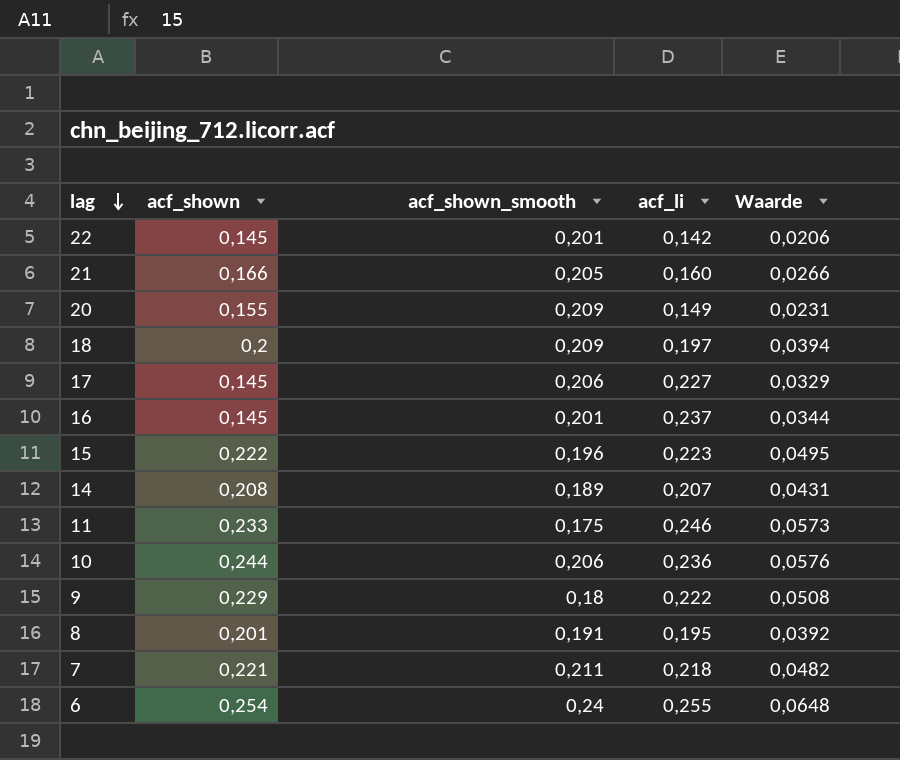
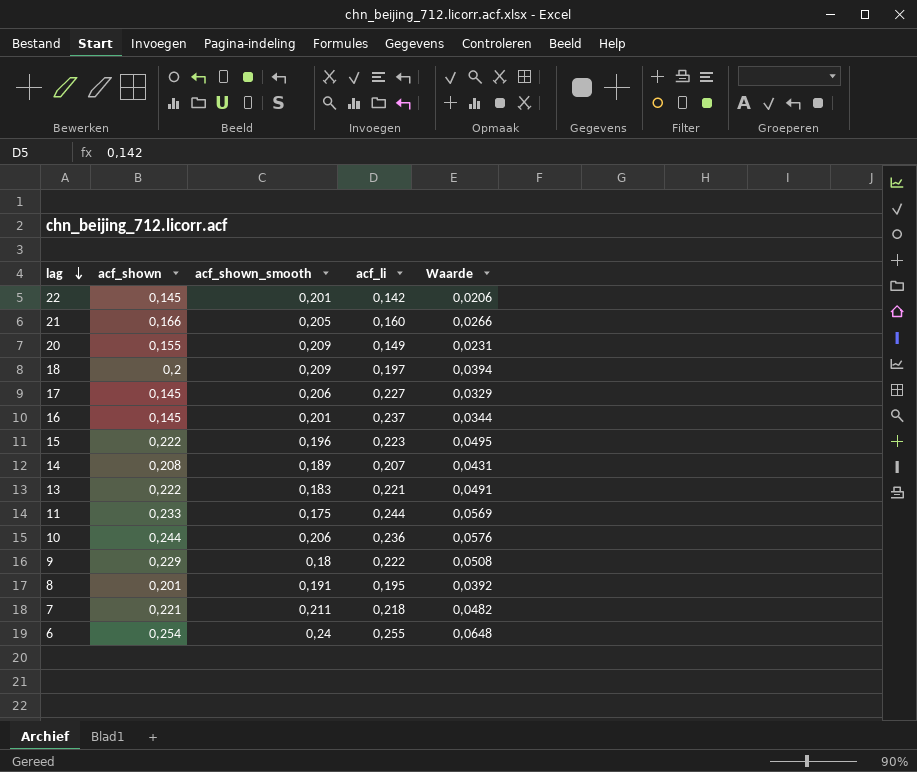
row 13: none -> 0,222 | 0,183 | 0,221 | 0,0491
11 | acf_li: 0,246 -> 0,244
11 | Waarde: 0,0573 -> 0,0569

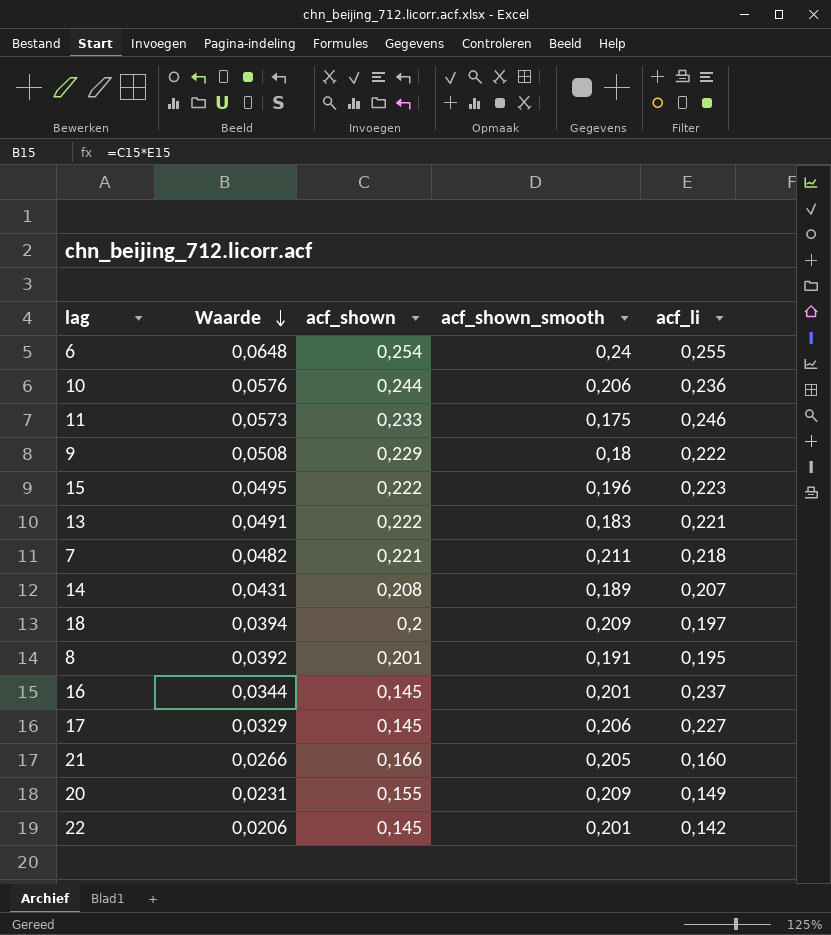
row order: lag descending -> Waarde descending
column Waarde | position: 5 -> 2
11 | Waarde: 0,0569 -> 0,0573
11 | acf_li: 0,244 -> 0,246

